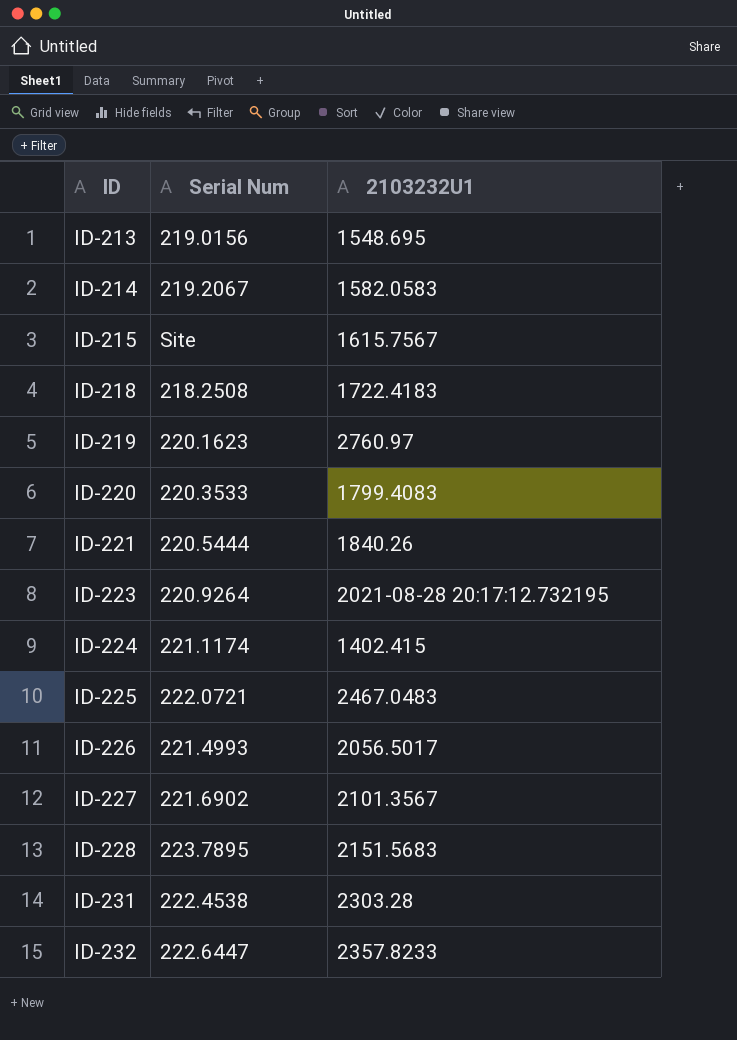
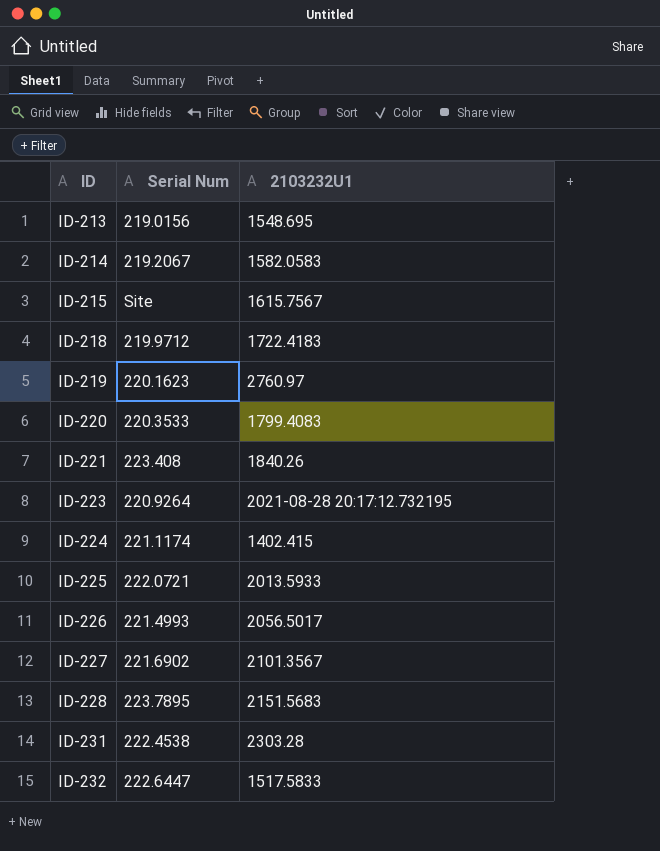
ID-218 | Serial Num: 218.2508 -> 219.9712
ID-221 | Serial Num: 220.5444 -> 223.408
ID-225 | 2103232U1: 2467.0483 -> 2013.5933
ID-232 | 2103232U1: 2357.8233 -> 1517.5833

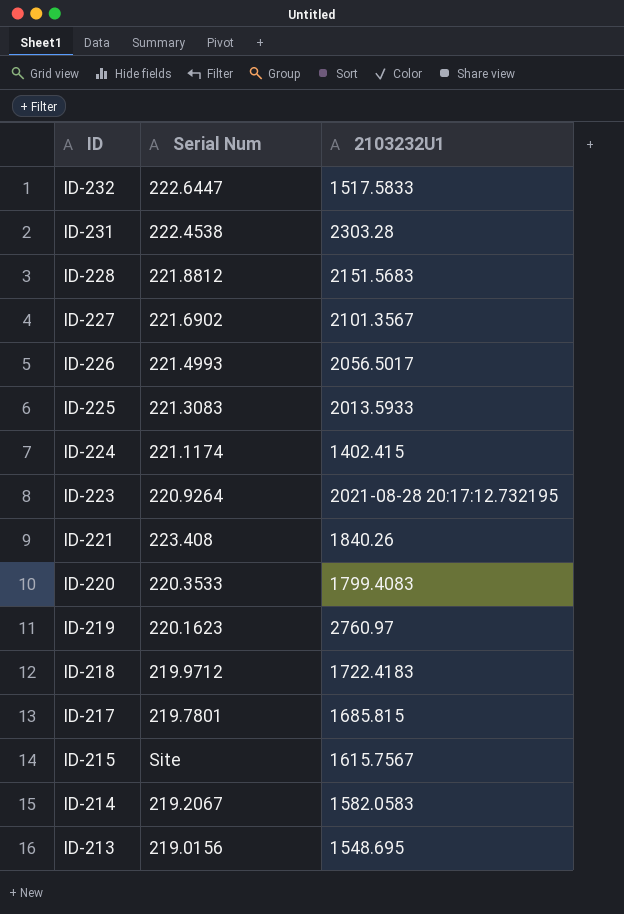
row order: ID ascending -> ID descending
ID-228 | Serial Num: 223.7895 -> 221.8812
ID-225 | Serial Num: 222.0721 -> 221.3083
row ID-217: none -> 219.7801 | 1685.815

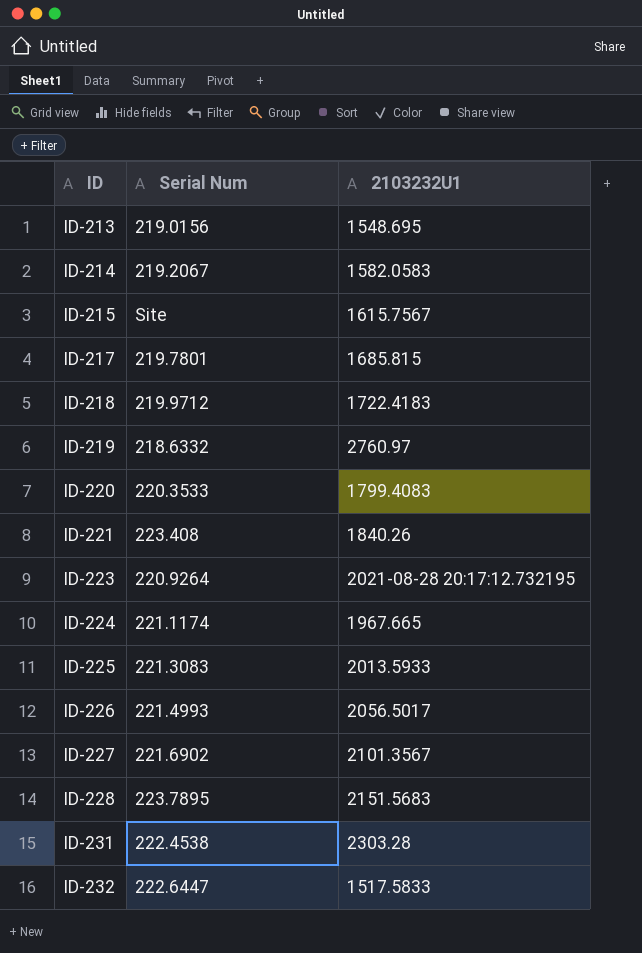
row order: ID descending -> ID ascending
ID-219 | Serial Num: 220.1623 -> 218.6332
ID-224 | 2103232U1: 1402.415 -> 1967.665
ID-228 | Serial Num: 221.8812 -> 223.7895

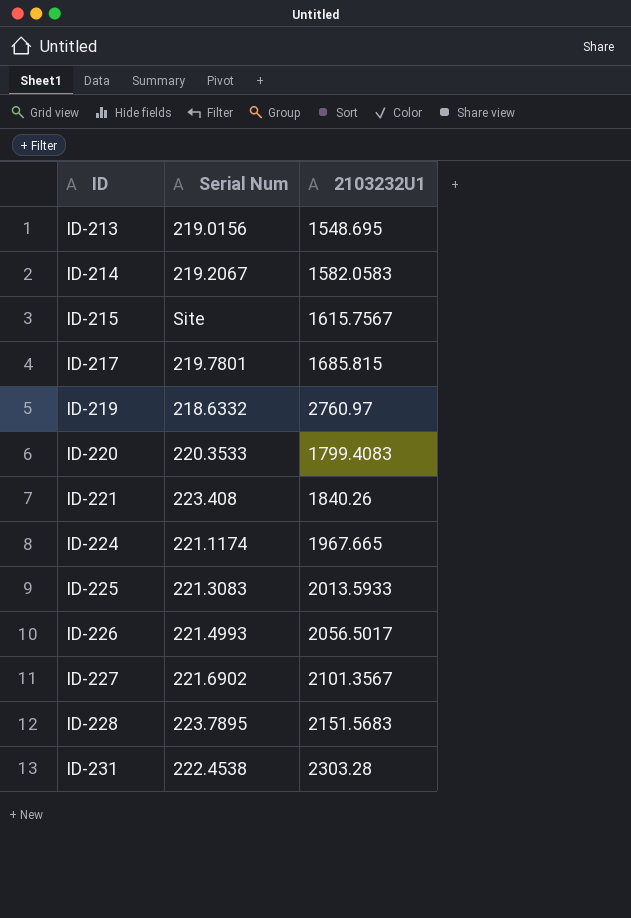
row ID-218: 219.9712 | 1722.4183 -> none
row ID-223: 220.9264 | 2021-08-28 20:17:12.732195 -> none
row ID-232: 222.6447 | 1517.5833 -> none

